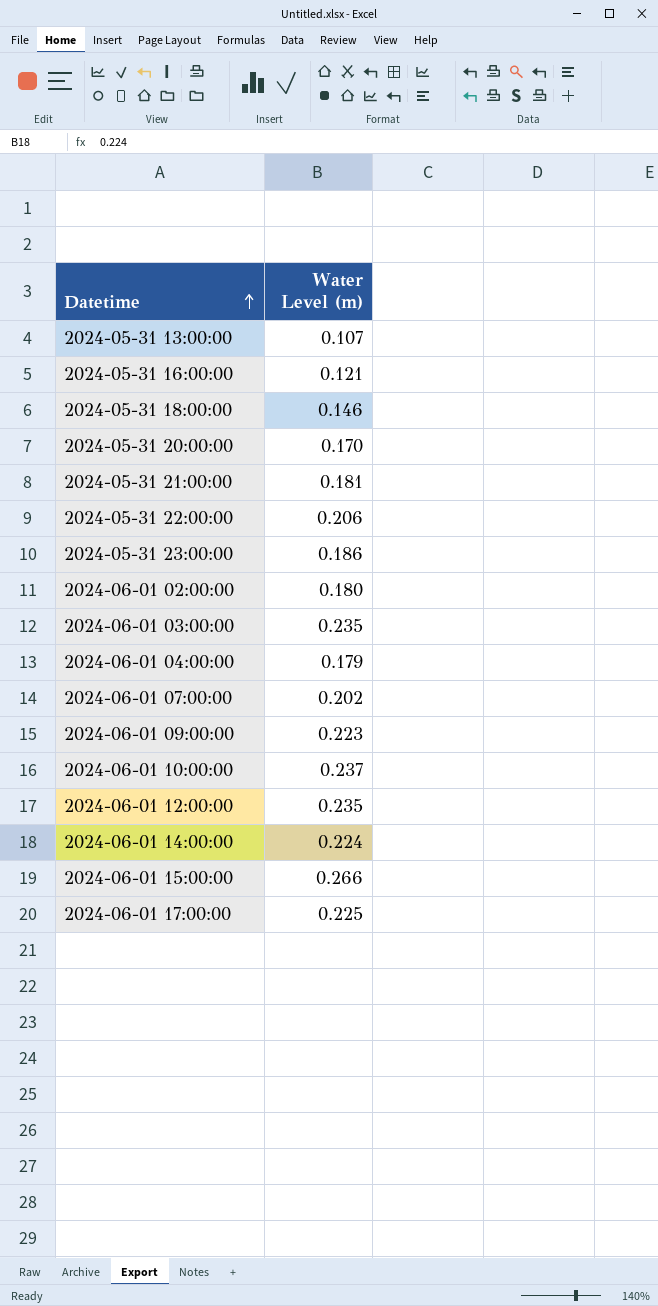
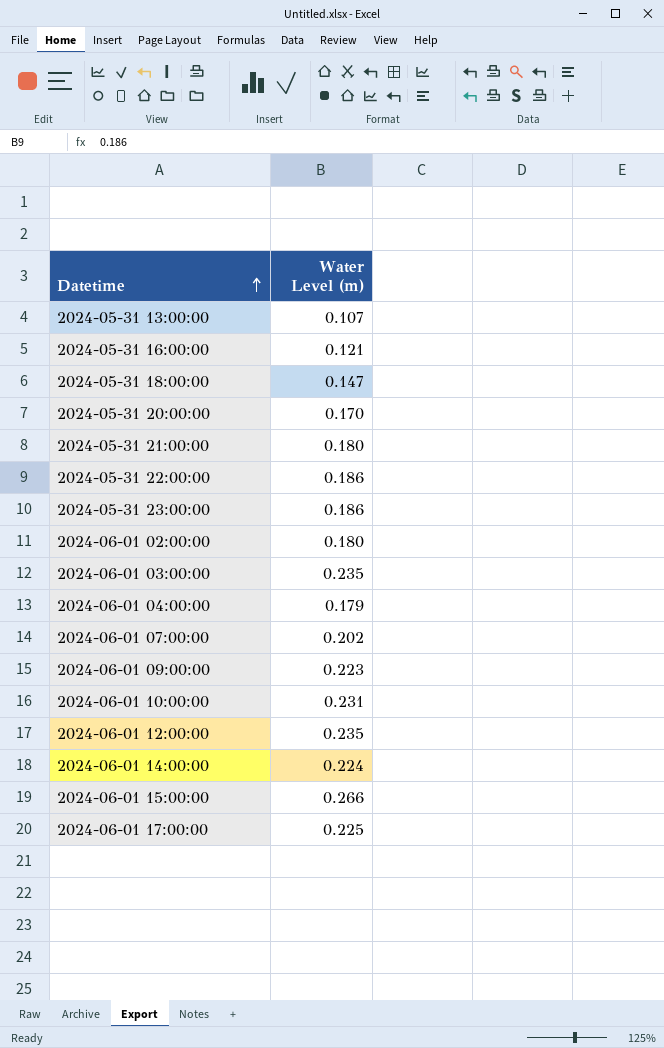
2024-05-31 18:00:00 | Water Level (m): 0.146 -> 0.147
2024-05-31 21:00:00 | Water Level (m): 0.181 -> 0.180
2024-05-31 22:00:00 | Water Level (m): 0.206 -> 0.186
2024-06-01 10:00:00 | Water Level (m): 0.237 -> 0.231

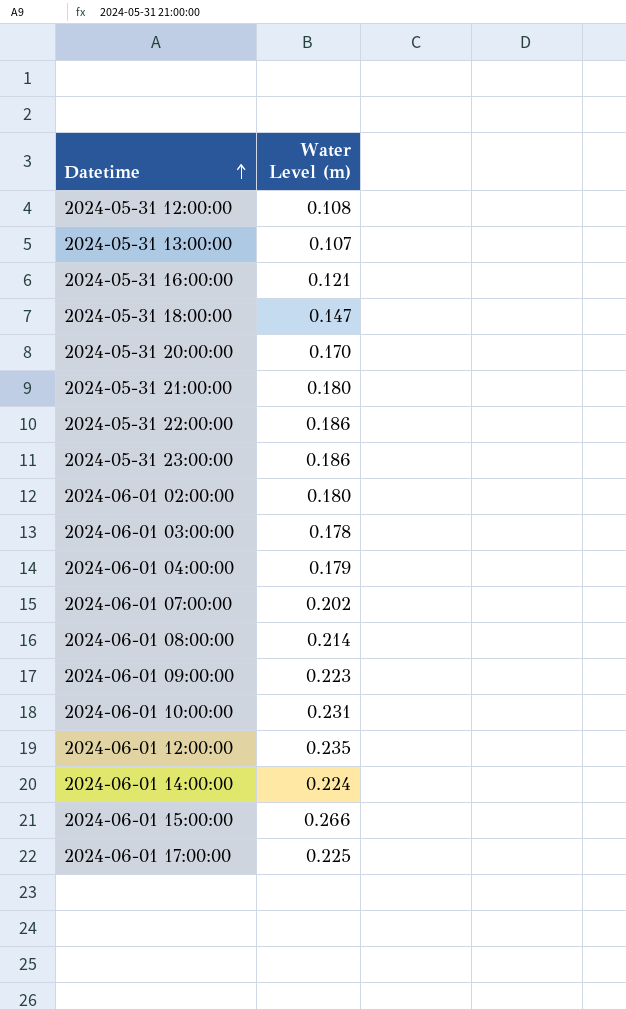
row 2024-05-31 12:00:00: none -> 0.108
2024-06-01 03:00:00 | Water Level (m): 0.235 -> 0.178
row 2024-06-01 08:00:00: none -> 0.214

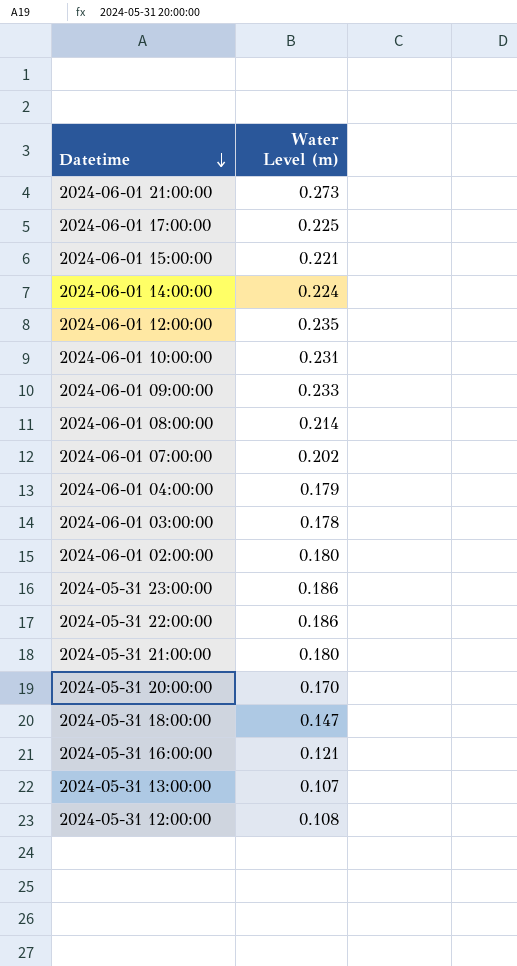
row order: Datetime ascending -> Datetime descending
row 2024-06-01 21:00:00: none -> 0.273
2024-06-01 15:00:00 | Water Level (m): 0.266 -> 0.221
2024-06-01 09:00:00 | Water Level (m): 0.223 -> 0.233

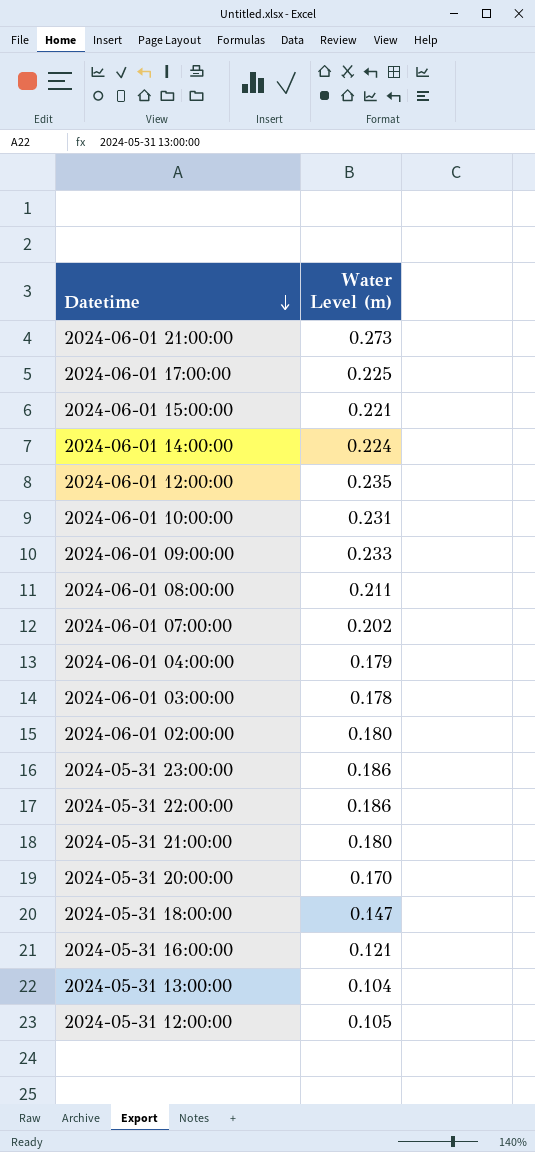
2024-06-01 08:00:00 | Water Level (m): 0.214 -> 0.211
2024-05-31 13:00:00 | Water Level (m): 0.107 -> 0.104
2024-05-31 12:00:00 | Water Level (m): 0.108 -> 0.105

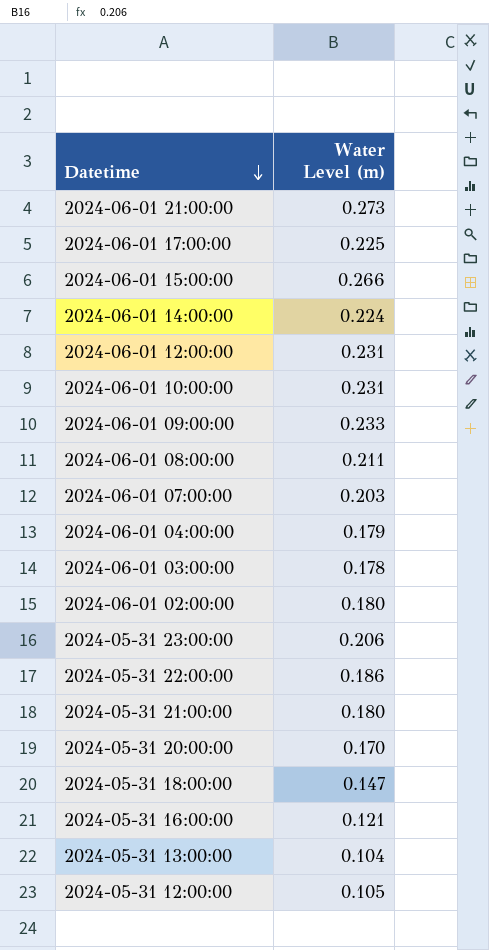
2024-06-01 15:00:00 | Water Level (m): 0.221 -> 0.266
2024-06-01 12:00:00 | Water Level (m): 0.235 -> 0.231
2024-06-01 07:00:00 | Water Level (m): 0.202 -> 0.203
2024-05-31 23:00:00 | Water Level (m): 0.186 -> 0.206

